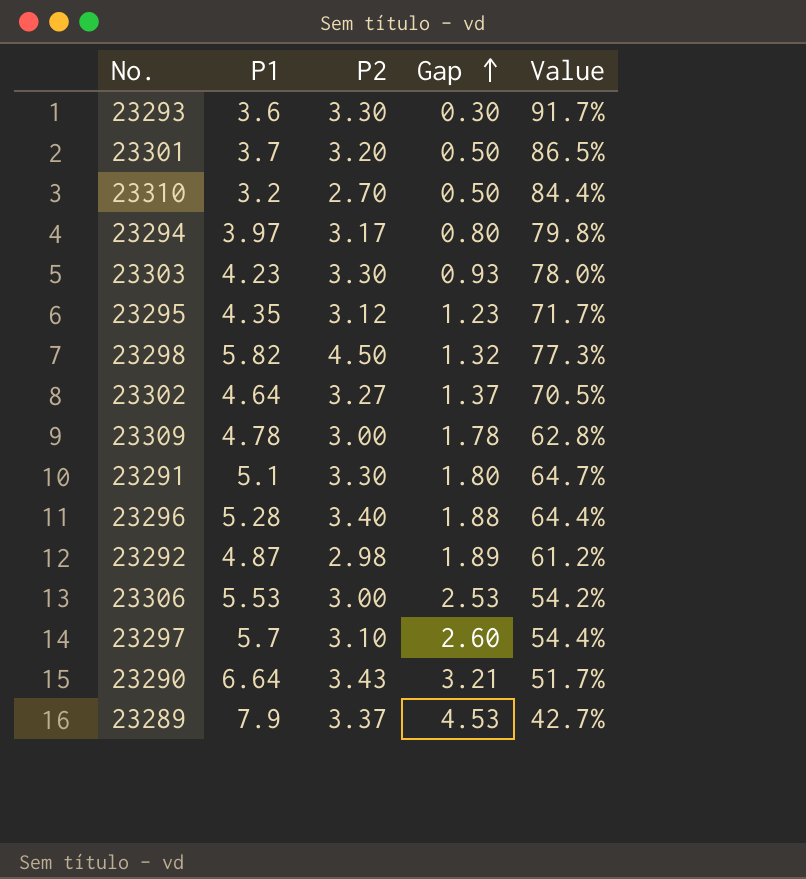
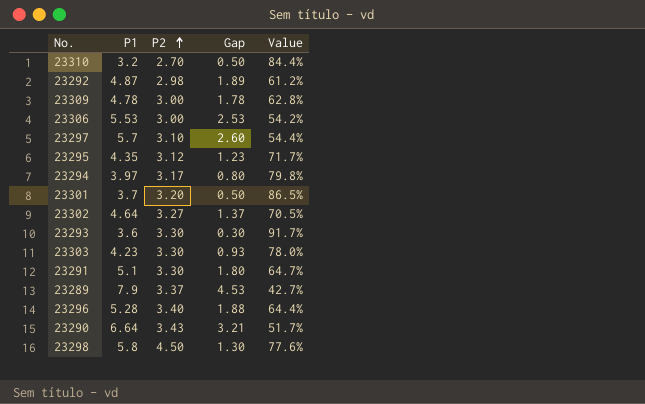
row order: Gap ascending -> P2 ascending
23298 | P1: 5.82 -> 5.8
23298 | Gap: 1.32 -> 1.30
23298 | Value: 77.3% -> 77.6%

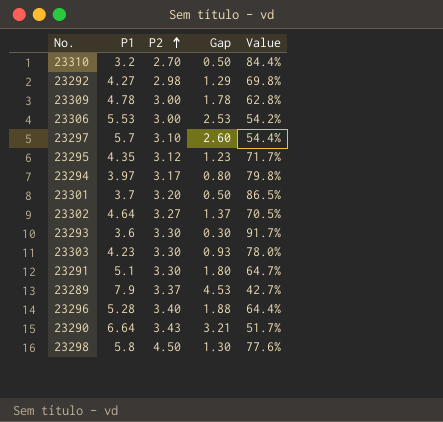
23292 | P1: 4.87 -> 4.27
23292 | Gap: 1.89 -> 1.29
23292 | Value: 61.2% -> 69.8%

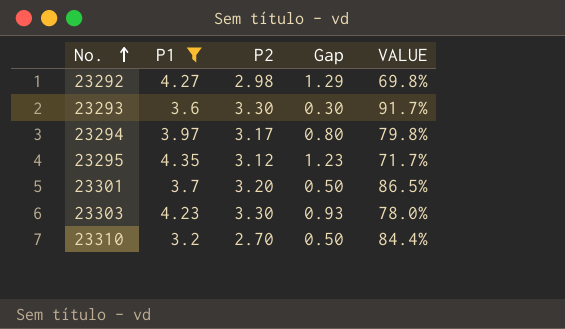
filter: none -> P1 <= 4.35
row order: P2 ascending -> No. ascending
column name: Value -> VALUE

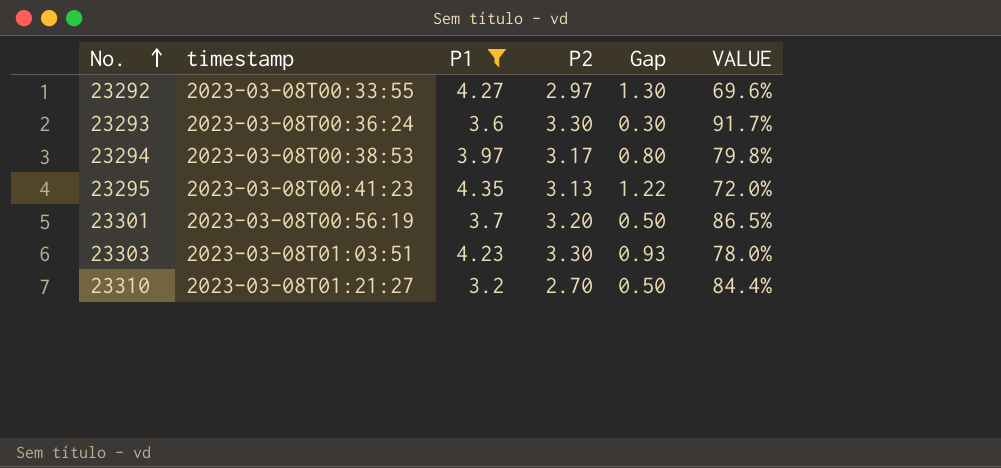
column timestamp | position: none -> 2
23292 | P2: 2.98 -> 2.97
23292 | Gap: 1.29 -> 1.30
23292 | VALUE: 69.8% -> 69.6%
23295 | P2: 3.12 -> 3.13
23295 | Gap: 1.23 -> 1.22
23295 | VALUE: 71.7% -> 72.0%

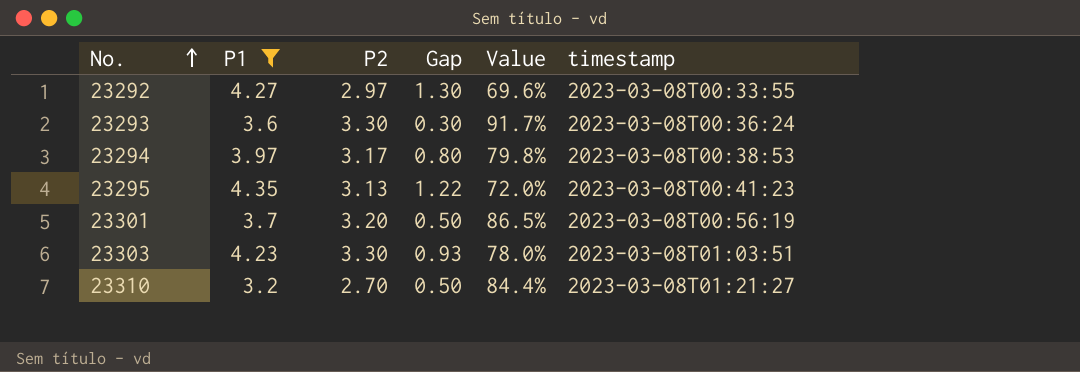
column name: VALUE -> Value
column timestamp | position: 2 -> 6

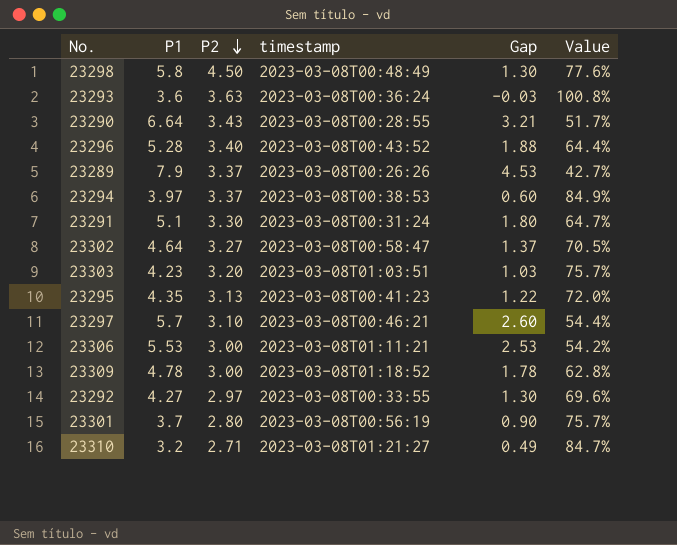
filter: P1 <= 4.35 -> none
row order: No. ascending -> P2 descending
column timestamp | position: 6 -> 4
23293 | P2: 3.30 -> 3.63
23293 | Gap: 0.30 -> -0.03
23293 | Value: 91.7% -> 100.8%
23294 | P2: 3.17 -> 3.37
23294 | Gap: 0.80 -> 0.60
23294 | Value: 79.8% -> 84.9%
23303 | P2: 3.30 -> 3.20
23303 | Gap: 0.93 -> 1.03
23303 | Value: 78.0% -> 75.7%
23301 | P2: 3.20 -> 2.80
23301 | Gap: 0.50 -> 0.90
23301 | Value: 86.5% -> 75.7%
23310 | P2: 2.70 -> 2.71
23310 | Gap: 0.50 -> 0.49
23310 | Value: 84.4% -> 84.7%

